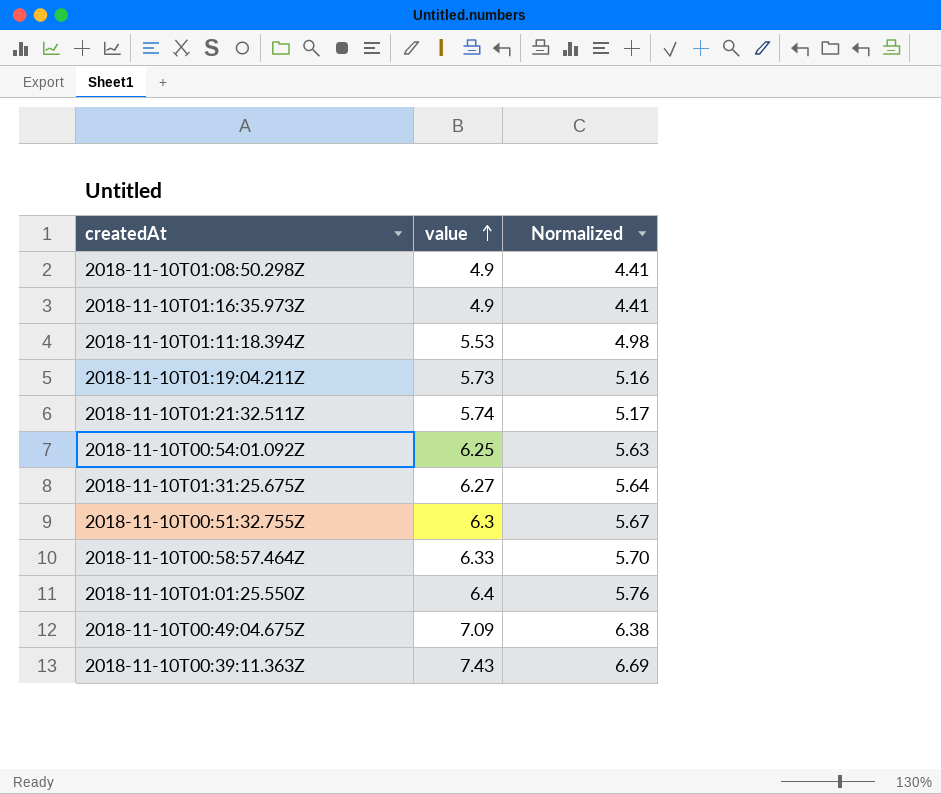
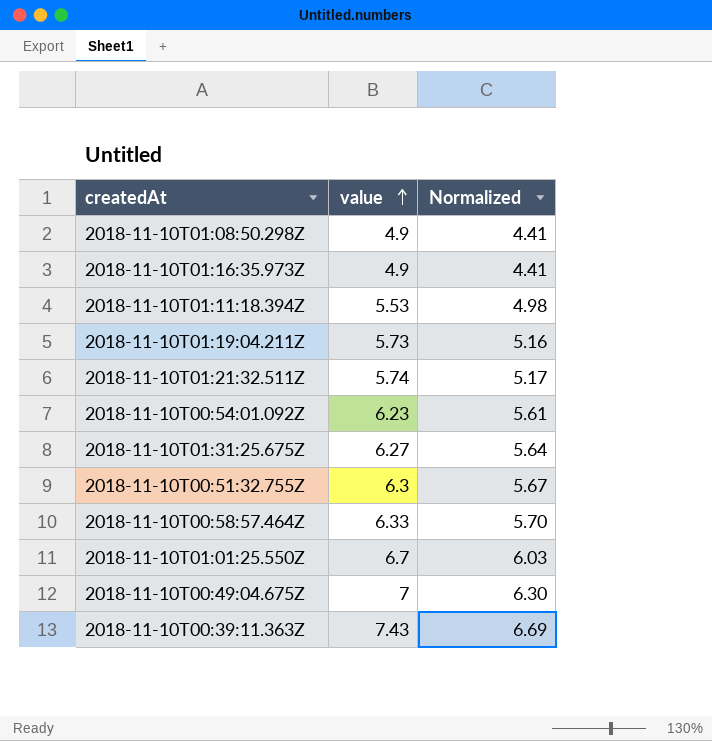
2018-11-10T00:54:01.092Z | value: 6.25 -> 6.23
2018-11-10T00:54:01.092Z | Normalized: 5.63 -> 5.61
2018-11-10T01:01:25.550Z | value: 6.4 -> 6.7
2018-11-10T01:01:25.550Z | Normalized: 5.76 -> 6.03
2018-11-10T00:49:04.675Z | value: 7.09 -> 7
2018-11-10T00:49:04.675Z | Normalized: 6.38 -> 6.30

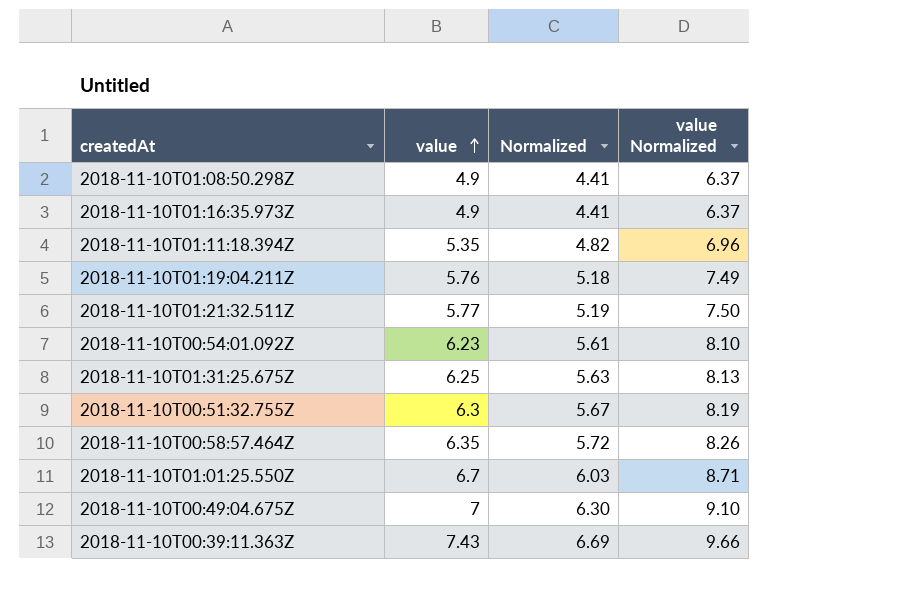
column value Normalized | formula: none -> [value] * 1.3
2018-11-10T01:11:18.394Z | value: 5.53 -> 5.35
2018-11-10T01:11:18.394Z | Normalized: 4.98 -> 4.82
2018-11-10T01:19:04.211Z | value: 5.73 -> 5.76
2018-11-10T01:19:04.211Z | Normalized: 5.16 -> 5.18
2018-11-10T01:21:32.511Z | value: 5.74 -> 5.77
2018-11-10T01:21:32.511Z | Normalized: 5.17 -> 5.19
2018-11-10T01:31:25.675Z | value: 6.27 -> 6.25
2018-11-10T01:31:25.675Z | Normalized: 5.64 -> 5.63
2018-11-10T00:58:57.464Z | value: 6.33 -> 6.35
2018-11-10T00:58:57.464Z | Normalized: 5.70 -> 5.72

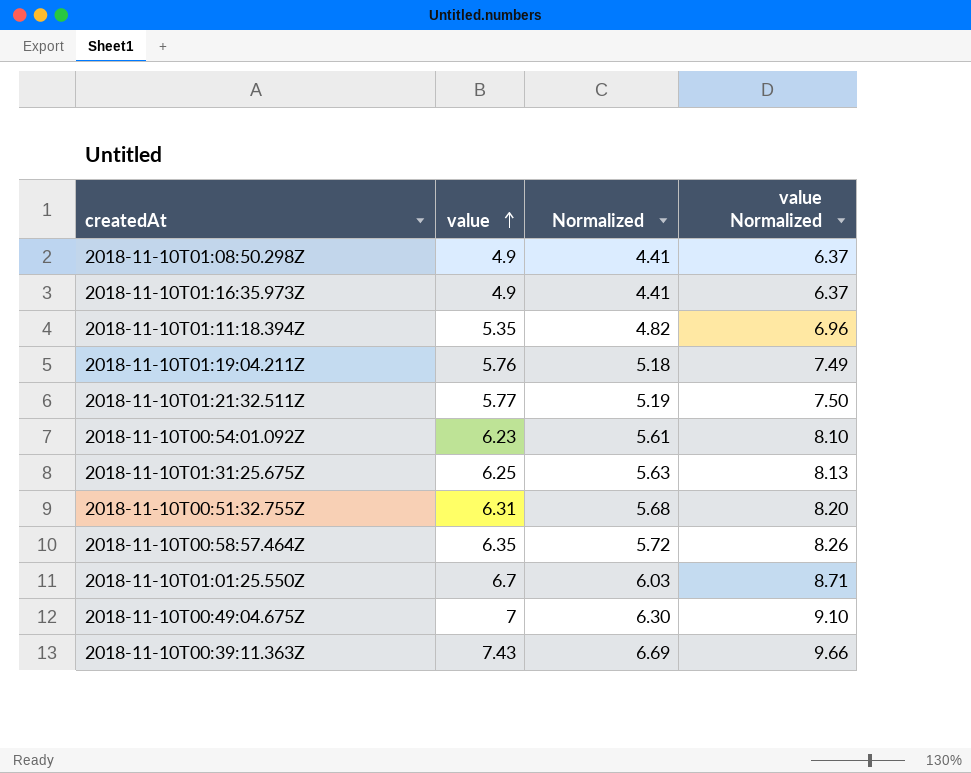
2018-11-10T00:51:32.755Z | value: 6.3 -> 6.31
2018-11-10T00:51:32.755Z | Normalized: 5.67 -> 5.68
2018-11-10T00:51:32.755Z | value Normalized: 8.19 -> 8.20

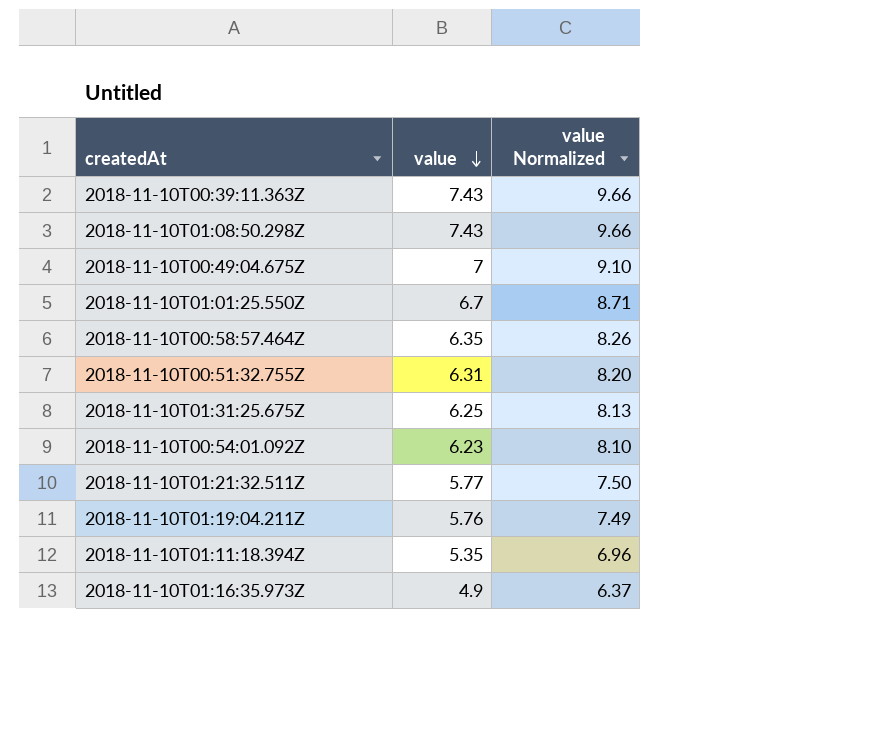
row order: value ascending -> value descending
column Normalized | formula: [value] * 0.9 -> none
2018-11-10T01:08:50.298Z | value: 4.9 -> 7.43
2018-11-10T01:08:50.298Z | value Normalized: 6.37 -> 9.66

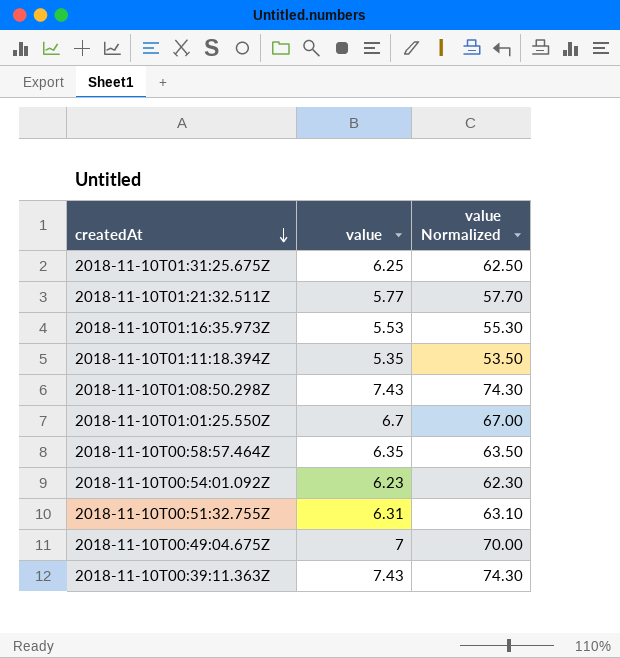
row order: value descending -> createdAt descending
column value Normalized | formula: [value] * 1.3 -> [value] * 10
row 2018-11-10T01:19:04.211Z: 5.76 | 7.49 -> none
2018-11-10T01:16:35.973Z | value: 4.9 -> 5.53

